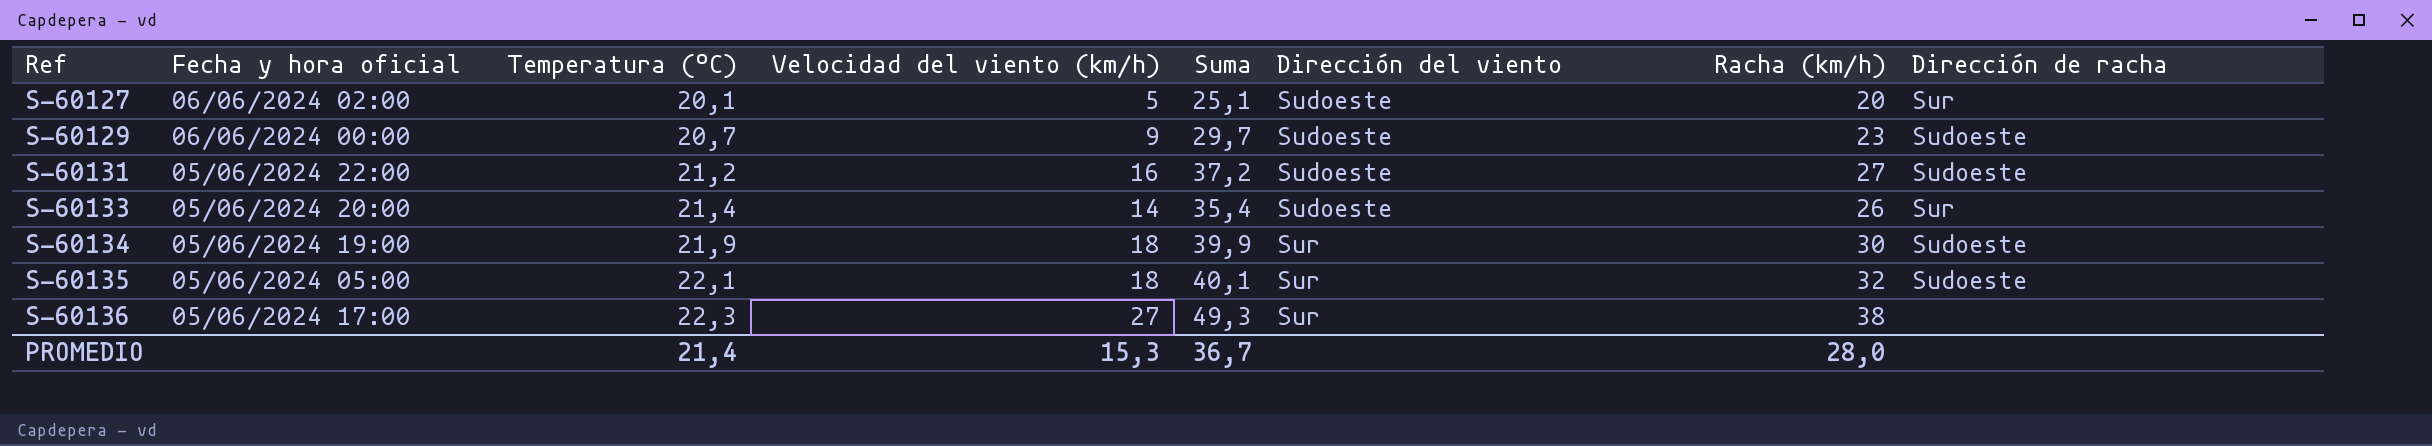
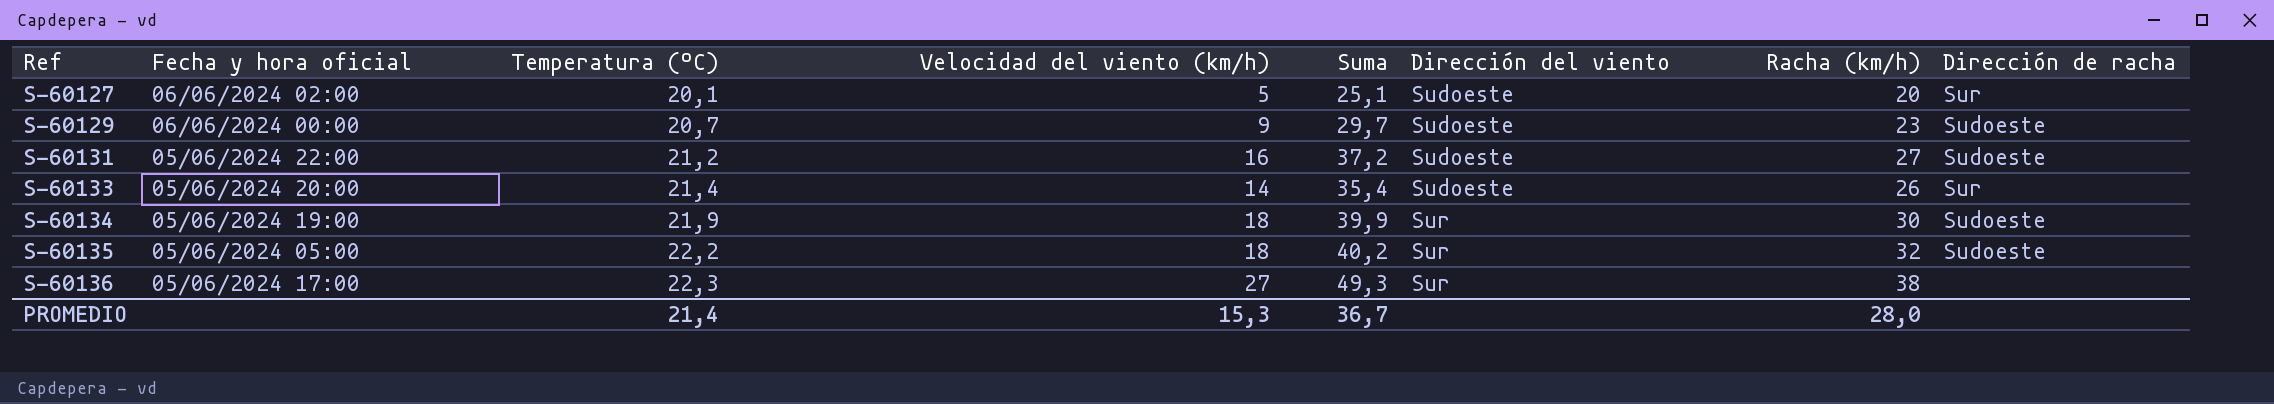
S-60135 | Temperatura (ºC): 22,1 -> 22,2
S-60135 | Suma: 40,1 -> 40,2

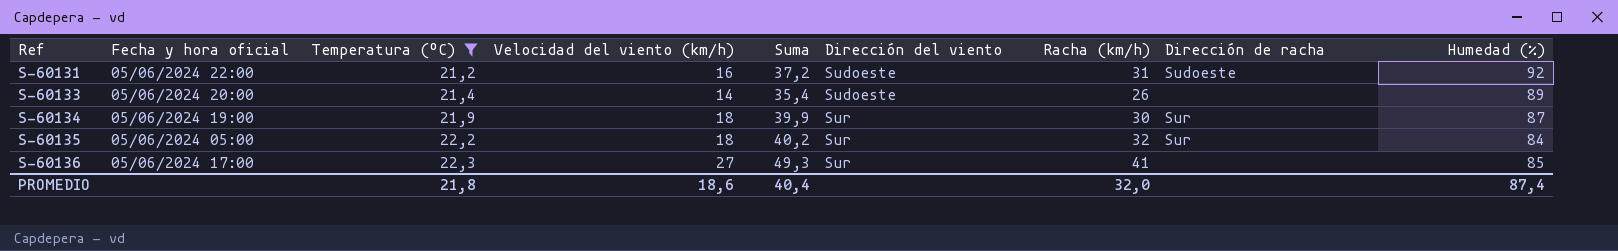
filter: none -> Temperatura (ºC) >= 21,2
column Humedad (%) | position: none -> 9
S-60131 | Racha (km/h): 27 -> 31
S-60133 | Dirección de racha: Sur -> none
S-60134 | Dirección de racha: Sudoeste -> Sur
S-60135 | Dirección de racha: Sudoeste -> Sur
S-60136 | Racha (km/h): 38 -> 41
PROMEDIO | Temperatura (ºC): 21,4 -> 21,8
PROMEDIO | Velocidad del viento (km/h): 15,3 -> 18,6
PROMEDIO | Suma: 36,7 -> 40,4
PROMEDIO | Racha (km/h): 28,0 -> 32,0

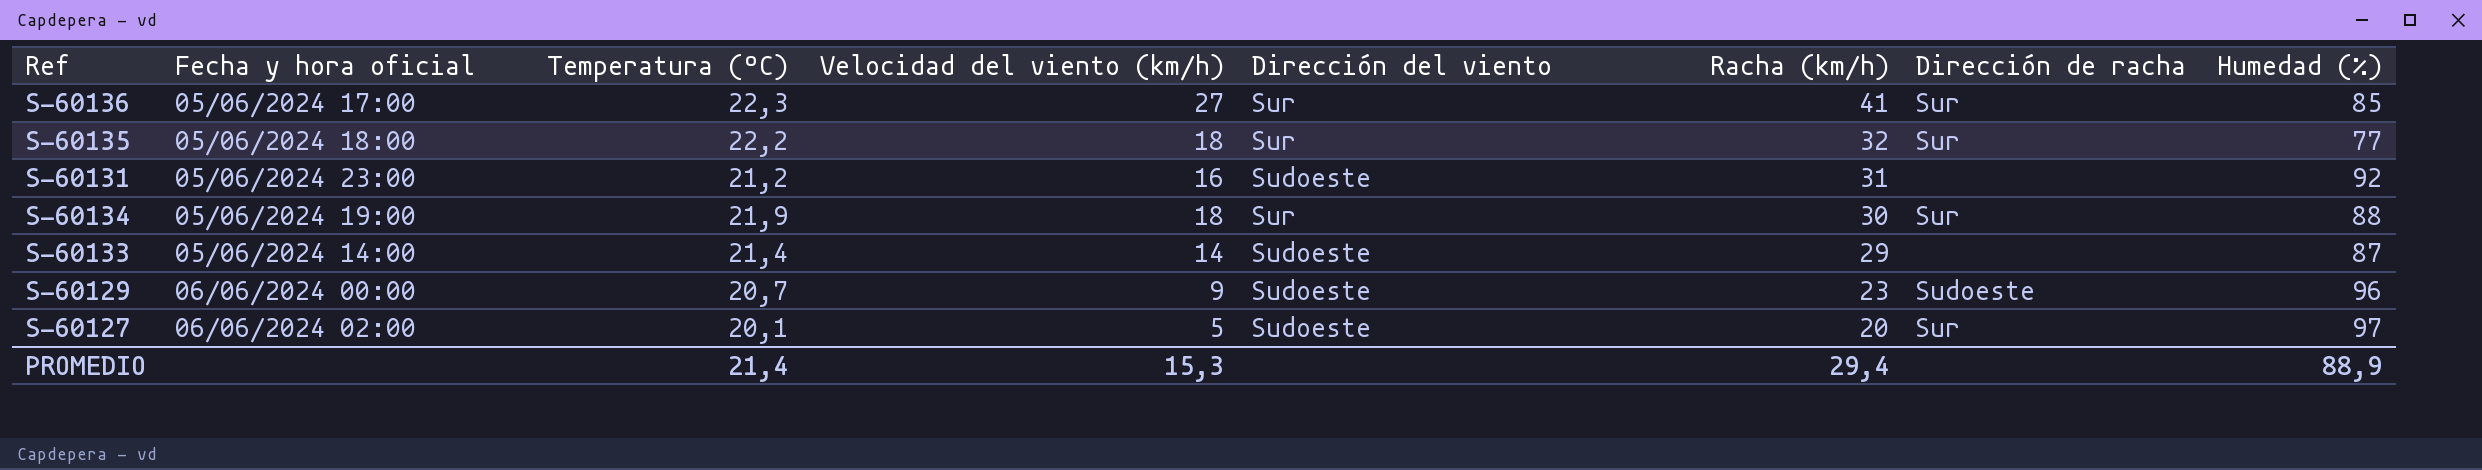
filter: Temperatura (ºC) >= 21,2 -> none
row order: Ref ascending -> Racha (km/h) descending
column Suma | formula: [Temperatura (ºC)] + [Velocidad del viento (km/h)] -> none
S-60136 | Dirección de racha: none -> Sur
S-60135 | Fecha y hora oficial: 05/06/2024 05:00 -> 05/06/2024 18:00
S-60135 | Humedad (%): 84 -> 77
S-60131 | Fecha y hora oficial: 05/06/2024 22:00 -> 05/06/2024 23:00
S-60131 | Dirección de racha: Sudoeste -> none
S-60134 | Humedad (%): 87 -> 88
S-60133 | Fecha y hora oficial: 05/06/2024 20:00 -> 05/06/2024 14:00
S-60133 | Racha (km/h): 26 -> 29
S-60133 | Humedad (%): 89 -> 87
PROMEDIO | Temperatura (ºC): 21,8 -> 21,4
PROMEDIO | Velocidad del viento (km/h): 18,6 -> 15,3
PROMEDIO | Racha (km/h): 32,0 -> 29,4
PROMEDIO | Humedad (%): 87,4 -> 88,9

